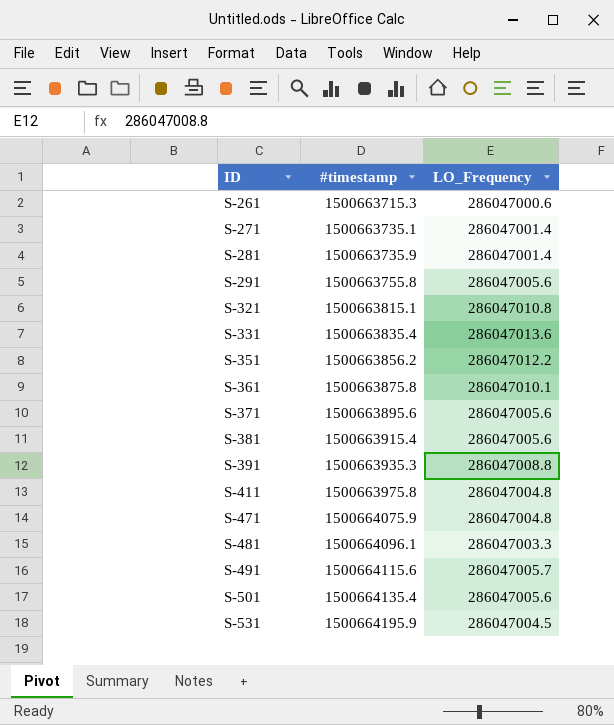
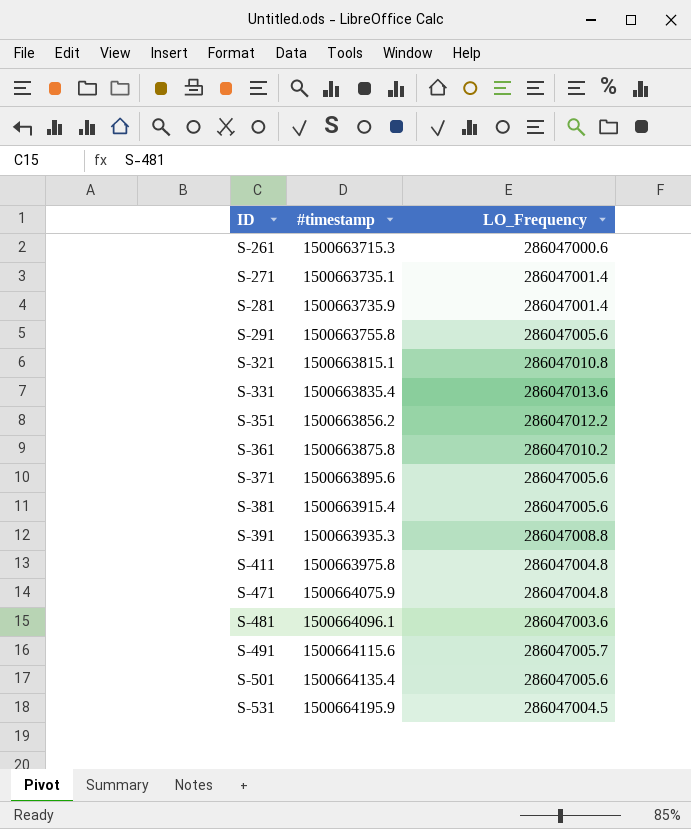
S-361 | LO_Frequency: 286047010.1 -> 286047010.2
S-481 | LO_Frequency: 286047003.3 -> 286047003.6

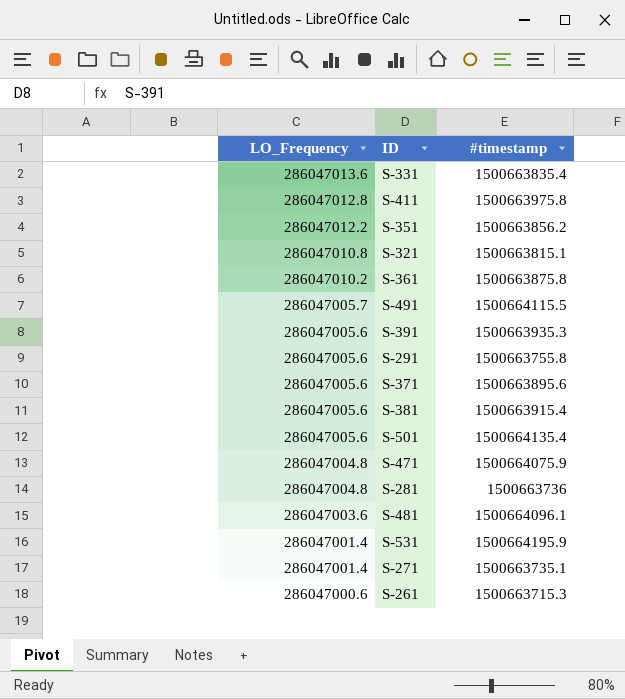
row order: ID ascending -> LO_Frequency descending
column LO_Frequency | position: 3 -> 1
S-411 | LO_Frequency: 286047004.8 -> 286047012.8
S-491 | #timestamp: 1500664115.6 -> 1500664115.5
S-391 | LO_Frequency: 286047008.8 -> 286047005.6
S-281 | LO_Frequency: 286047001.4 -> 286047004.8
S-281 | #timestamp: 1500663735.9 -> 1500663736
S-531 | LO_Frequency: 286047004.5 -> 286047001.4

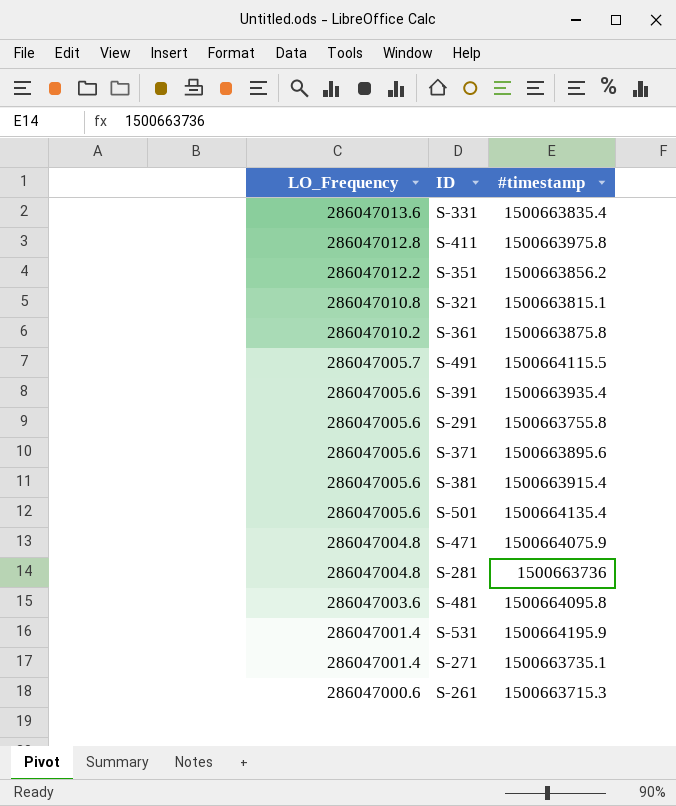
S-391 | #timestamp: 1500663935.3 -> 1500663935.4
S-481 | #timestamp: 1500664096.1 -> 1500664095.8

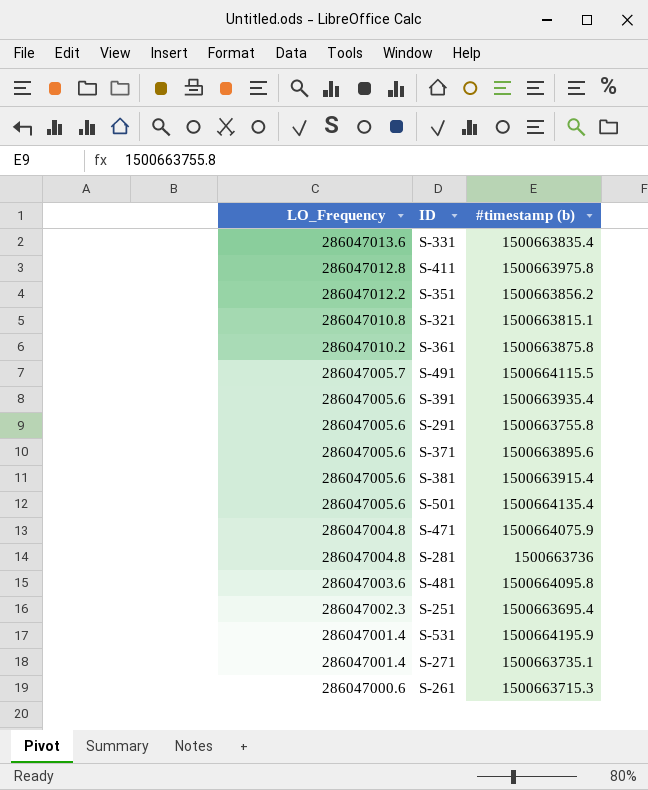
column name: #timestamp -> #timestamp (b)
row S-251: none -> 286047002.3 | 1500663695.4

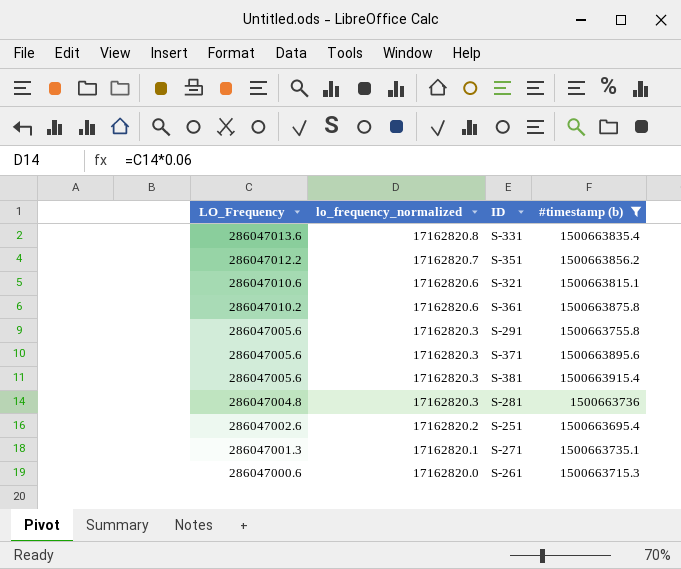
filter: none -> #timestamp (b) <= 1500663915.4
column lo_frequency_normalized | formula: none -> [LO_Frequency] * 0.06
S-321 | LO_Frequency: 286047010.8 -> 286047010.6
S-251 | LO_Frequency: 286047002.3 -> 286047002.6
S-271 | LO_Frequency: 286047001.4 -> 286047001.3

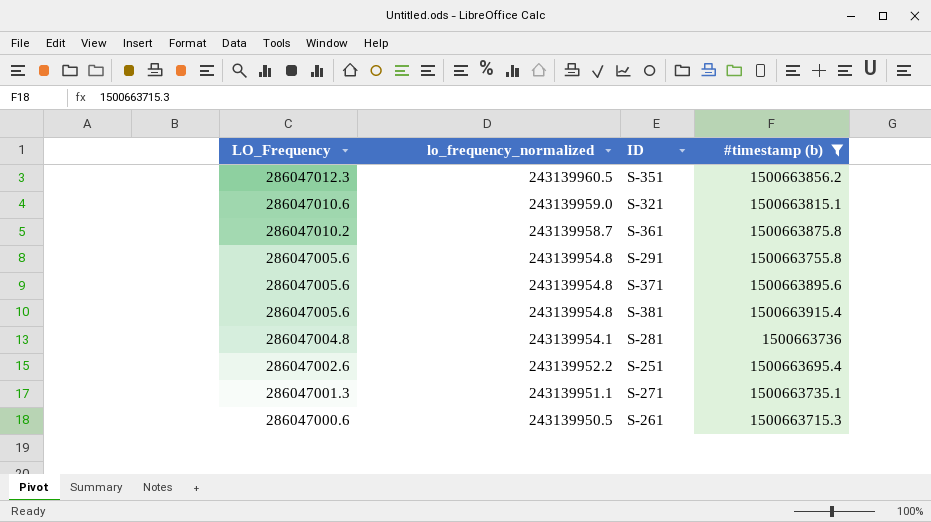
column lo_frequency_normalized | formula: [LO_Frequency] * 0.06 -> [LO_Frequency] * 0.85
row S-331: 286047013.6 | 17162820.8 | 1500663835.4 -> none
S-351 | LO_Frequency: 286047012.2 -> 286047012.3

